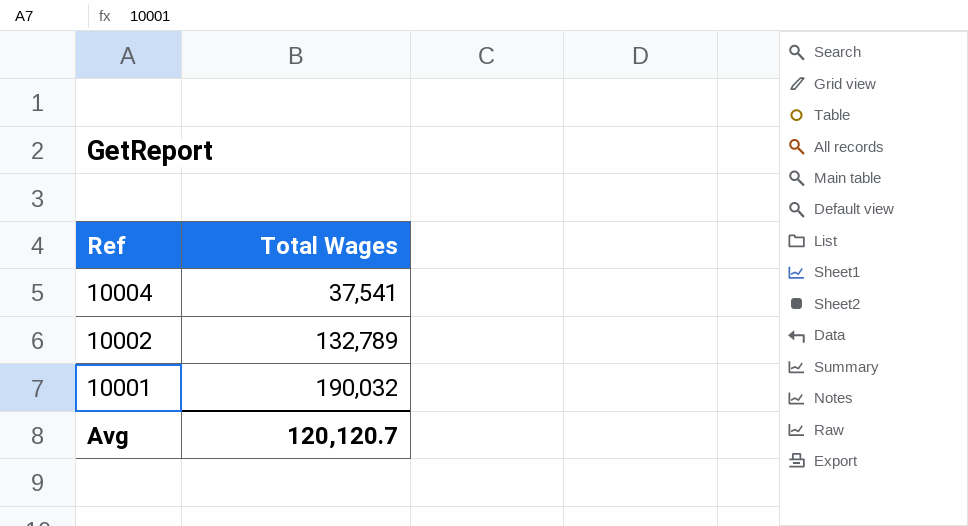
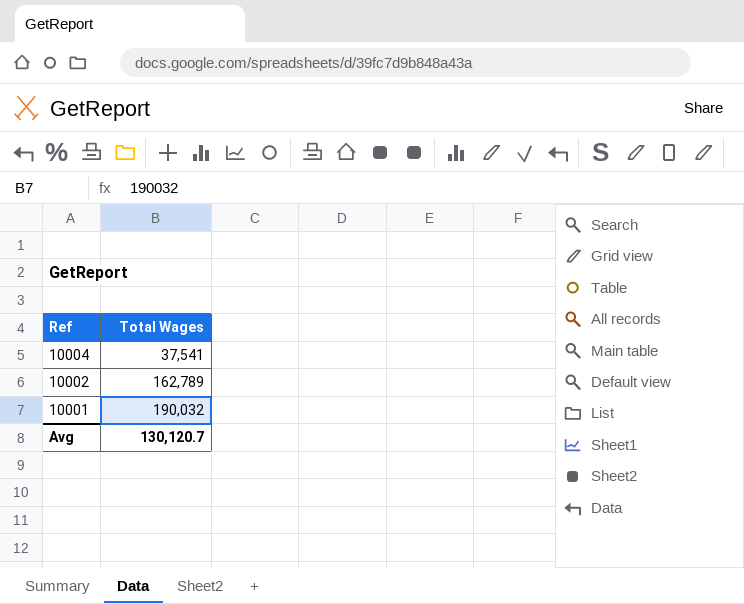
10002 | Total Wages: 132,789 -> 162,789
Avg | Total Wages: 120,120.7 -> 130,120.7

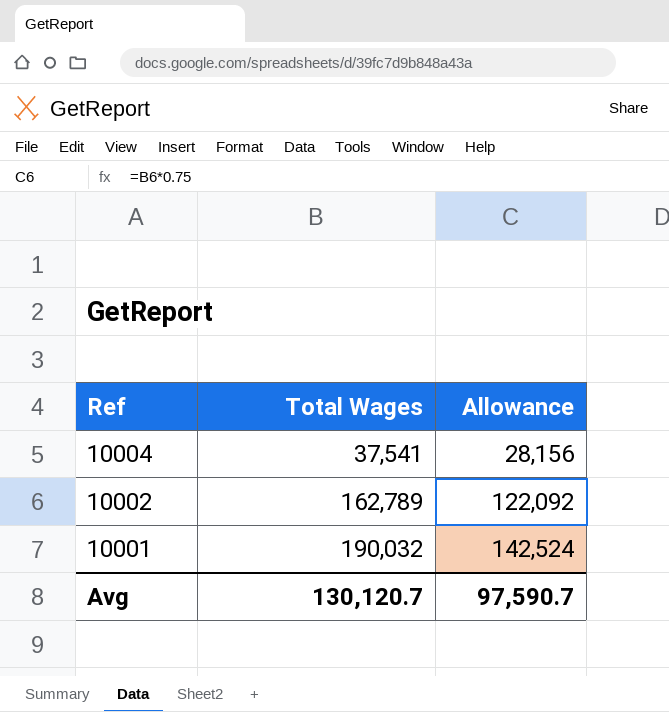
column Allowance | formula: none -> [Total Wages] * 0.75

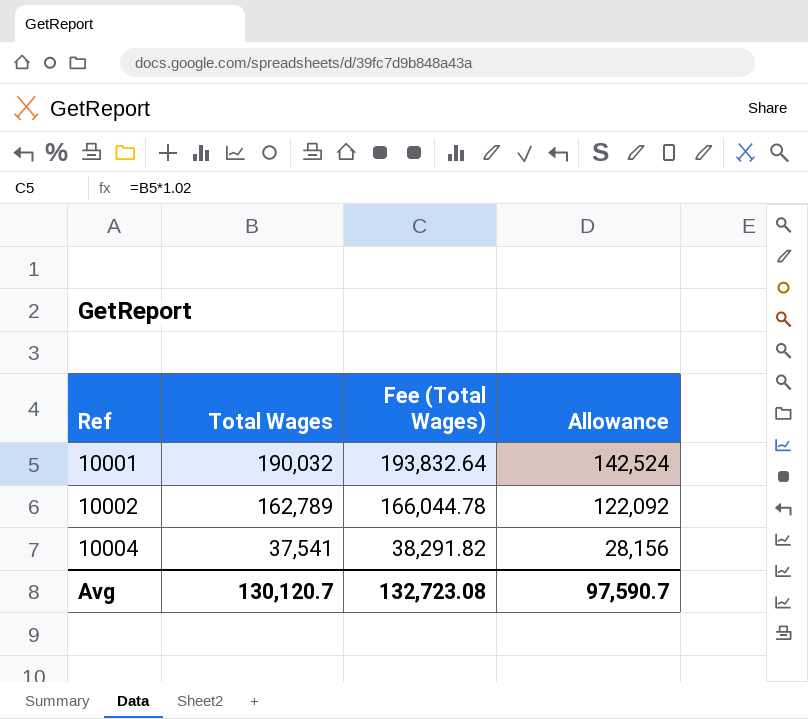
row order: Ref descending -> Ref ascending
column Fee (Total Wages) | formula: none -> [Total Wages] * 1.02

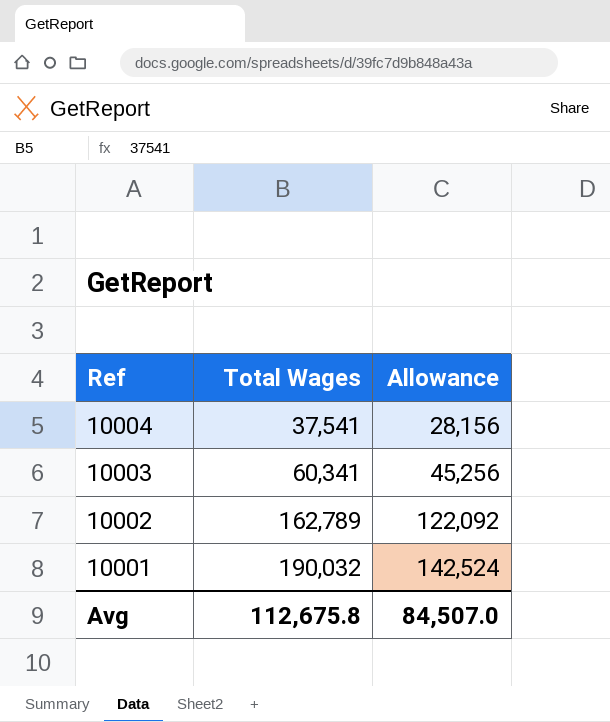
row order: Ref ascending -> Ref descending
column Fee (Total Wages) | formula: [Total Wages] * 1.02 -> none
row 10003: none -> 60,341 | 45,256
Avg | Total Wages: 130,120.7 -> 112,675.8
Avg | Allowance: 97,590.7 -> 84,507.0

